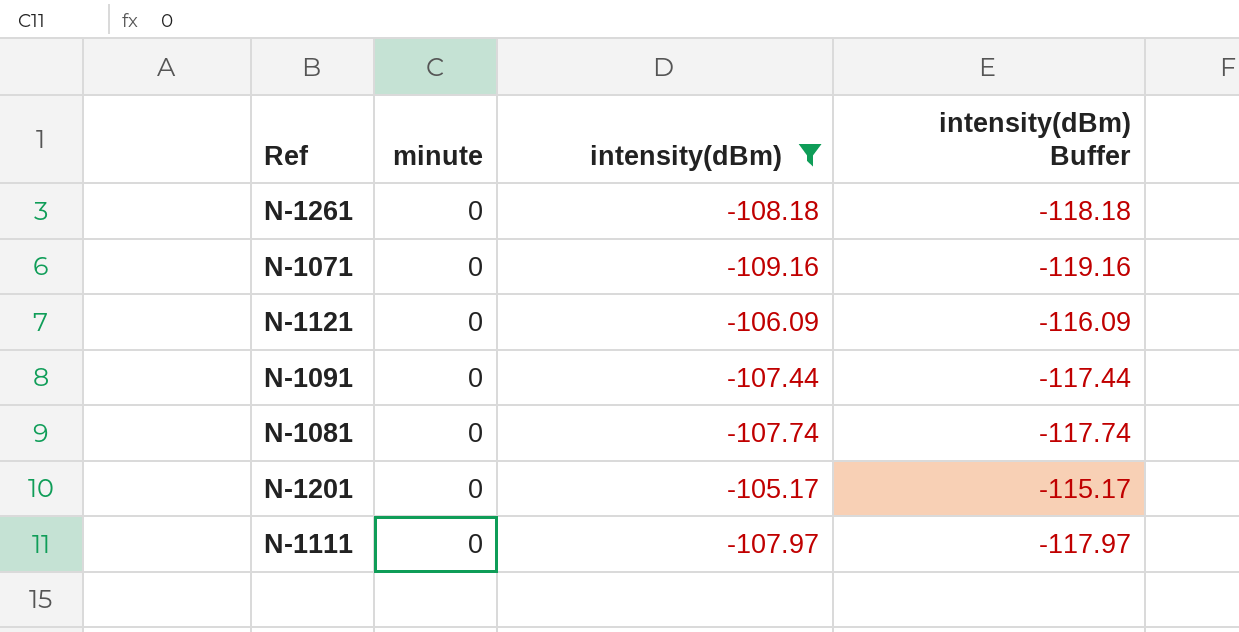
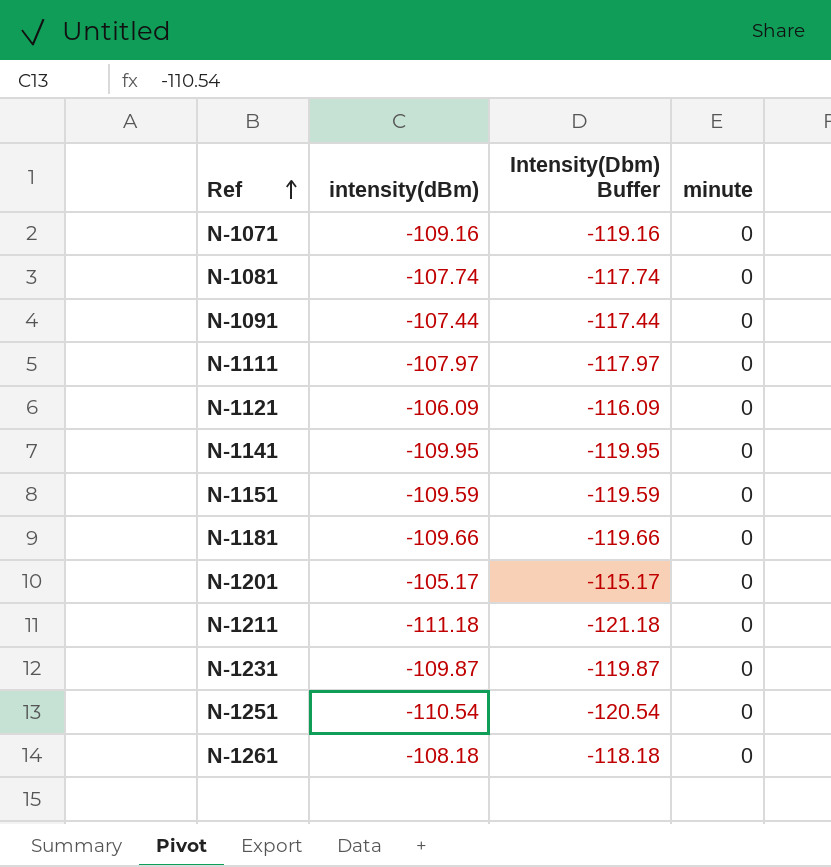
filter: intensity(dBm) >= -109.16 -> none
row order: none -> Ref ascending
column name: intensity(dBm) Buffer -> Intensity(Dbm) Buffer
column minute | position: 2 -> 4

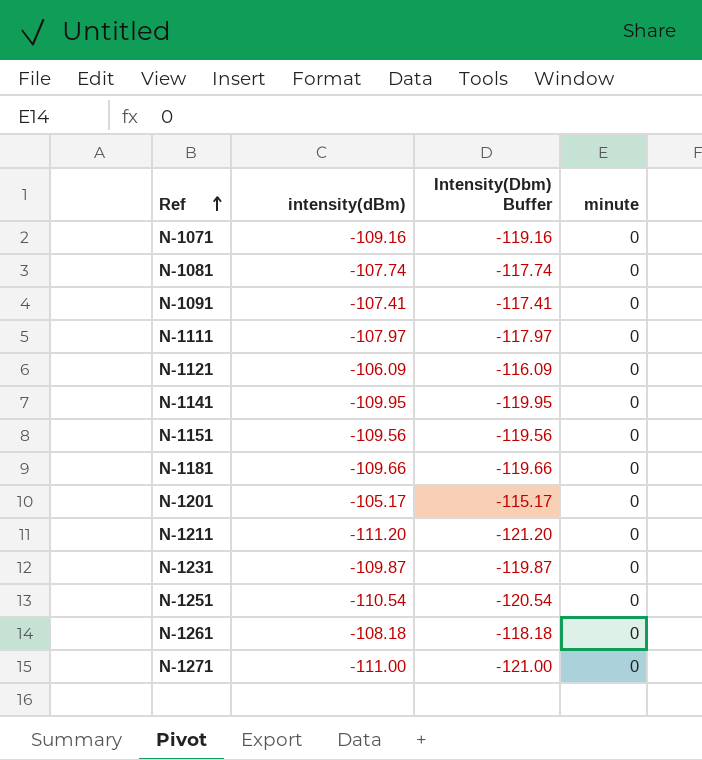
N-1091 | intensity(dBm): -107.44 -> -107.41
N-1091 | Intensity(Dbm) Buffer: -117.44 -> -117.41
N-1151 | intensity(dBm): -109.59 -> -109.56
N-1151 | Intensity(Dbm) Buffer: -119.59 -> -119.56
N-1211 | intensity(dBm): -111.18 -> -111.20
N-1211 | Intensity(Dbm) Buffer: -121.18 -> -121.20
row N-1271: none -> -111.00 | -121.00 | 0

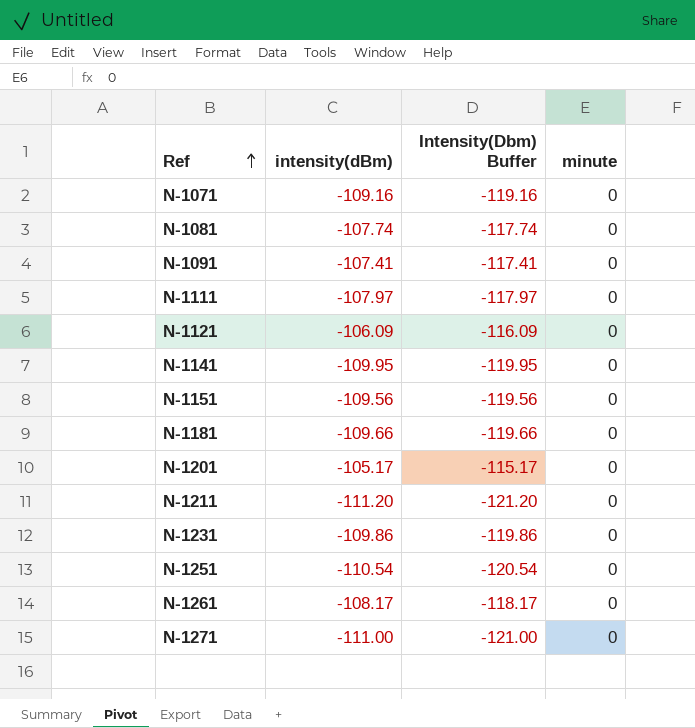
N-1231 | intensity(dBm): -109.87 -> -109.86
N-1231 | Intensity(Dbm) Buffer: -119.87 -> -119.86
N-1261 | intensity(dBm): -108.18 -> -108.17
N-1261 | Intensity(Dbm) Buffer: -118.18 -> -118.17

